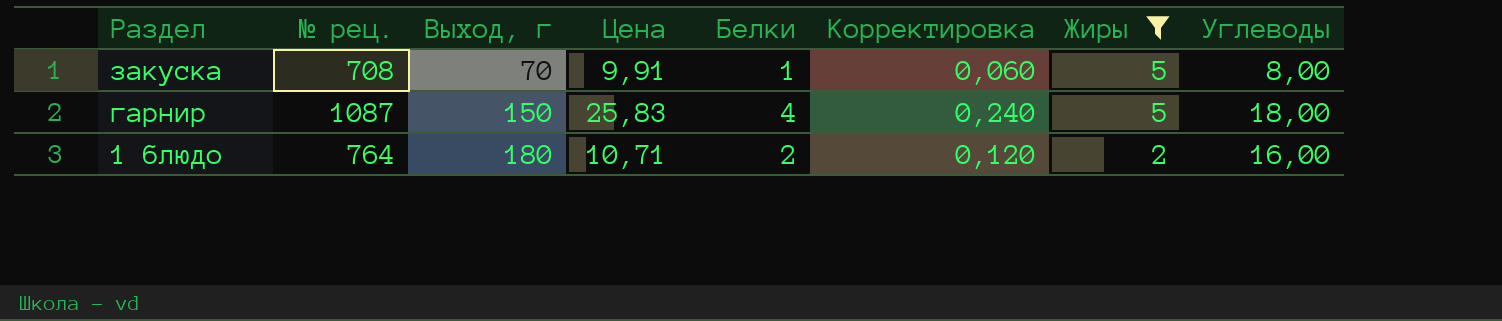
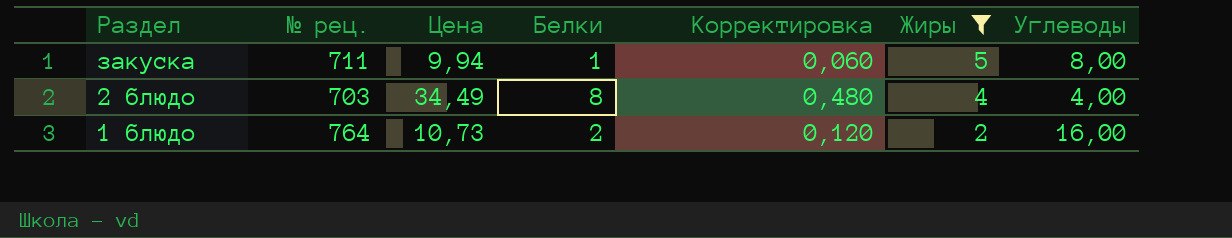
column Выход, г | position: 3 -> none
row гарнир: 1087 | 150 | 25,83 | 4 | 0,240 | 5 | 18,00 -> none
закуска | № рец.: 708 -> 711
закуска | Цена: 9,91 -> 9,94
row 2 блюдо: none -> 703 | 34,49 | 8 | 0,480 | 4 | 4,00
1 блюдо | Цена: 10,71 -> 10,73

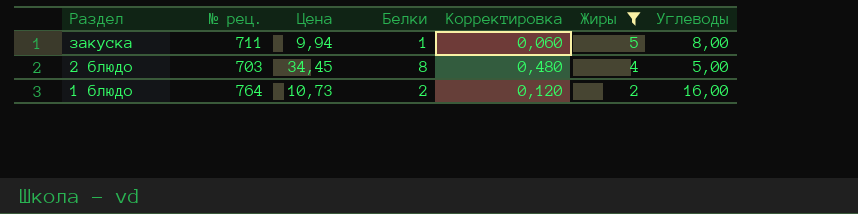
2 блюдо | Цена: 34,49 -> 34,45
2 блюдо | Углеводы: 4,00 -> 5,00

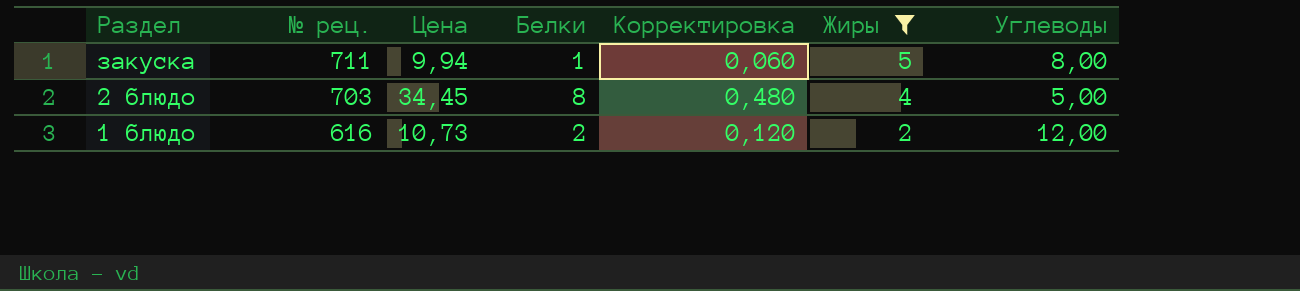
1 блюдо | № рец.: 764 -> 616
1 блюдо | Углеводы: 16,00 -> 12,00

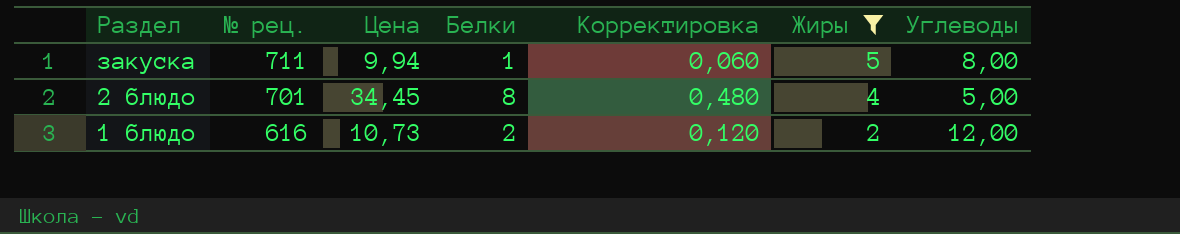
2 блюдо | № рец.: 703 -> 701

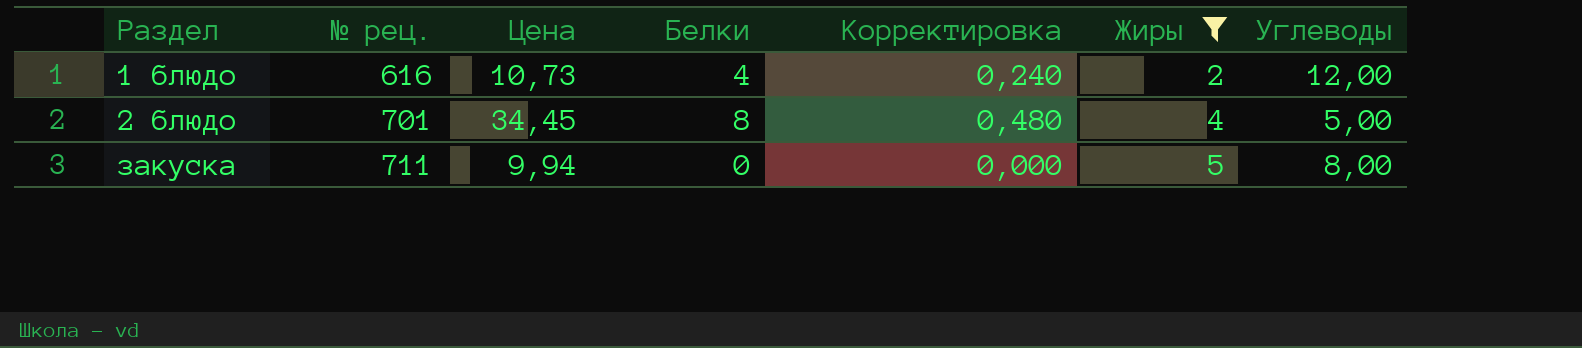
row order: Раздел descending -> Раздел ascending
1 блюдо | Белки: 2 -> 4
1 блюдо | Корректировка: 0,120 -> 0,240
закуска | Белки: 1 -> 0
закуска | Корректировка: 0,060 -> 0,000

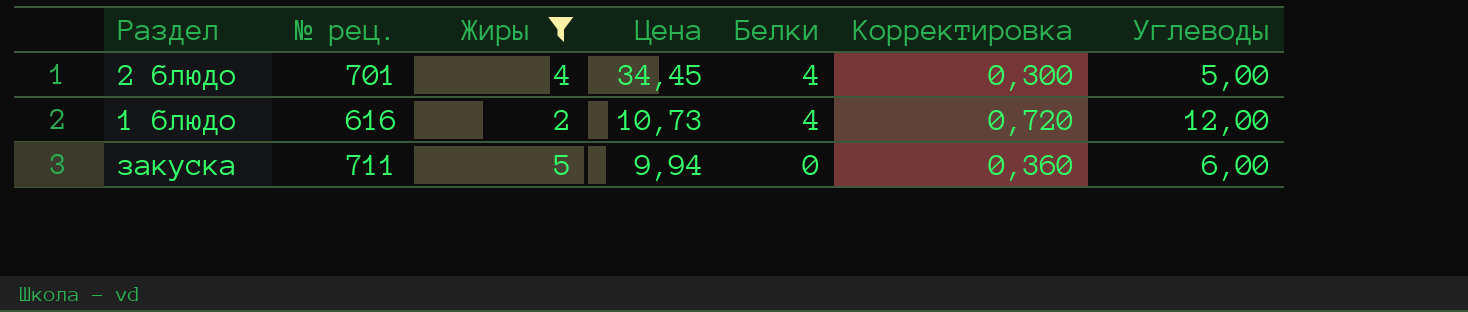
row order: Раздел ascending -> Цена descending
column Жиры | position: 6 -> 3
column Корректировка | formula: [Белки] * 0,06 -> [Углеводы] * 0,06
2 блюдо | Белки: 8 -> 4
закуска | Углеводы: 8,00 -> 6,00

